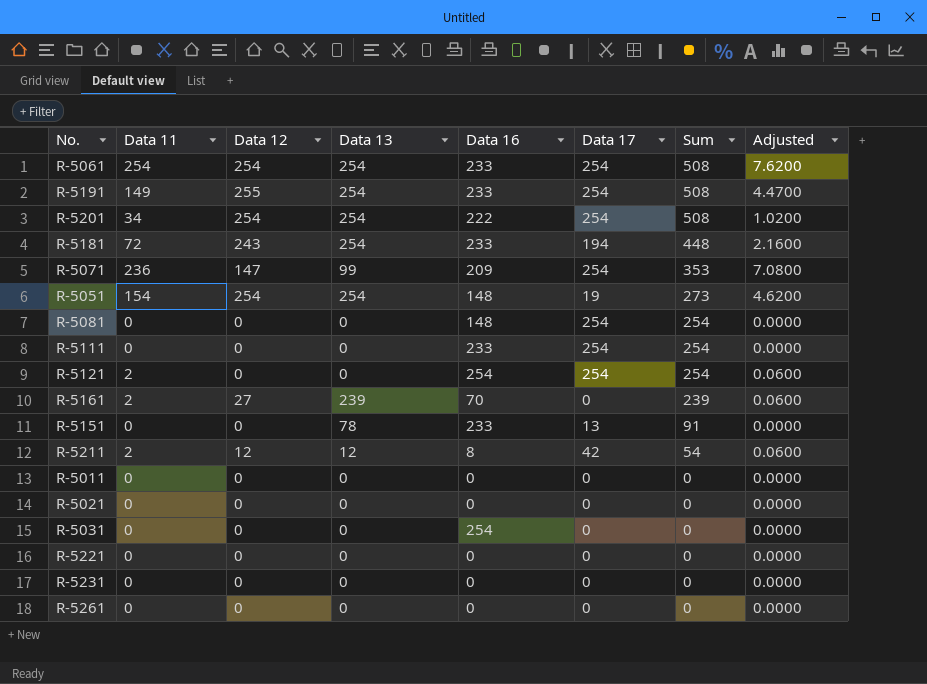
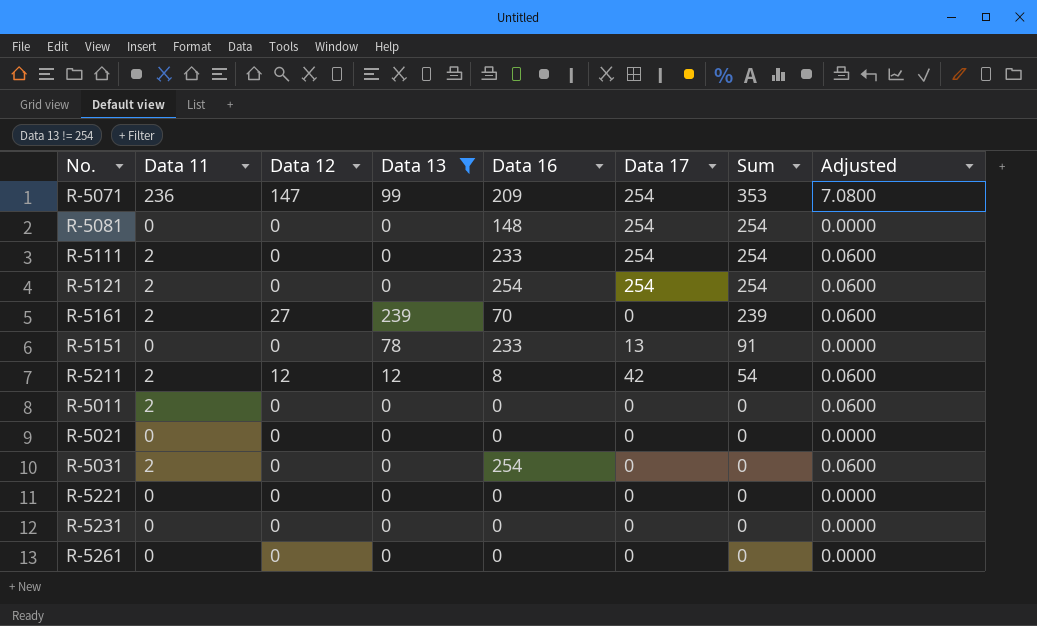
filter: none -> Data 13 != 254
R-5111 | Data 11: 0 -> 2
R-5111 | Adjusted: 0.0000 -> 0.0600
R-5011 | Data 11: 0 -> 2
R-5011 | Adjusted: 0.0000 -> 0.0600
R-5031 | Data 11: 0 -> 2
R-5031 | Adjusted: 0.0000 -> 0.0600

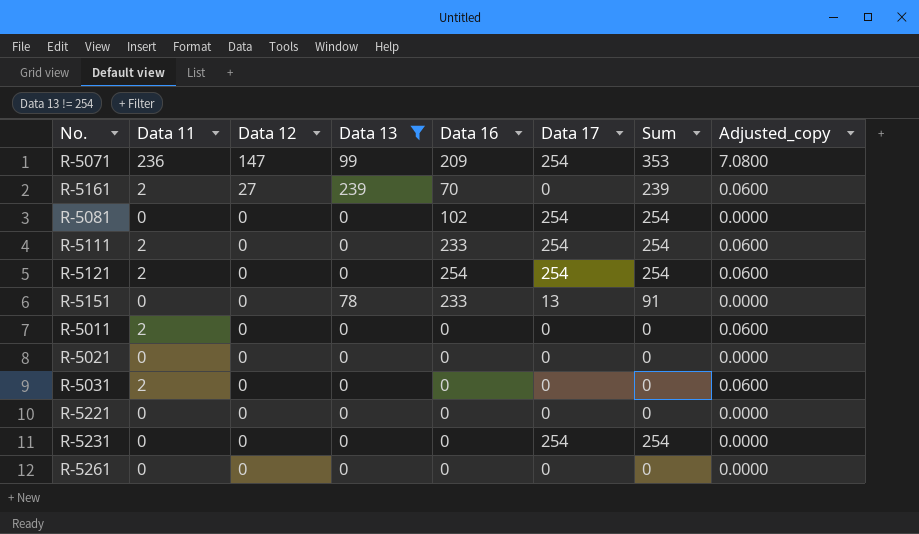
row order: Sum descending -> Data 12 descending
column name: Adjusted -> Adjusted_copy
row R-5211: 2 | 12 | 12 | 8 | 42 | 54 | 0.0600 -> none
R-5081 | Data 16: 148 -> 102
R-5031 | Data 16: 254 -> 0
R-5231 | Data 17: 0 -> 254
R-5231 | Sum: 0 -> 254

